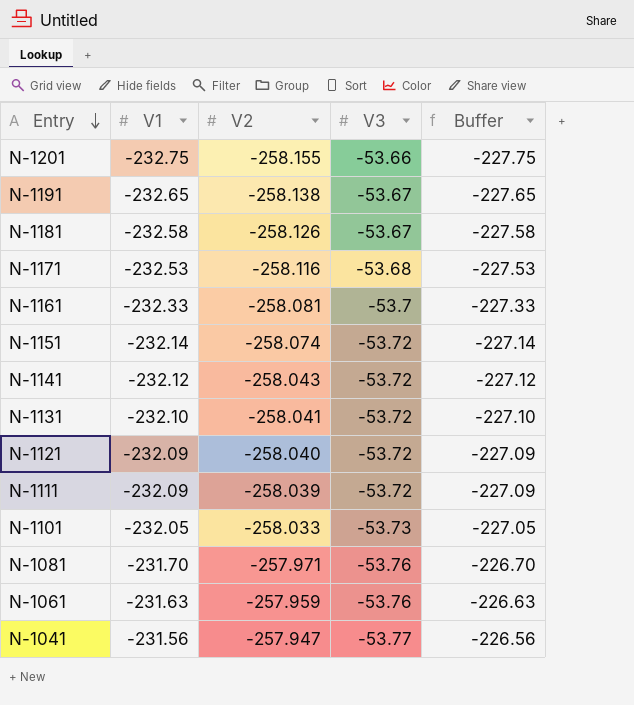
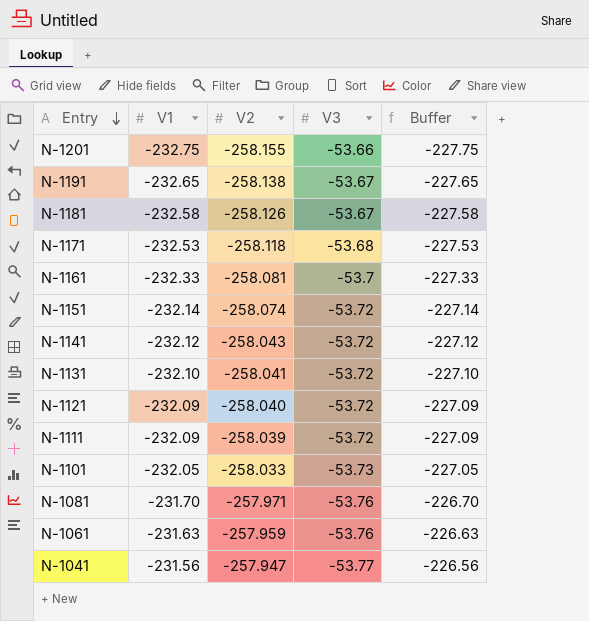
N-1171 | V2: -258.116 -> -258.118

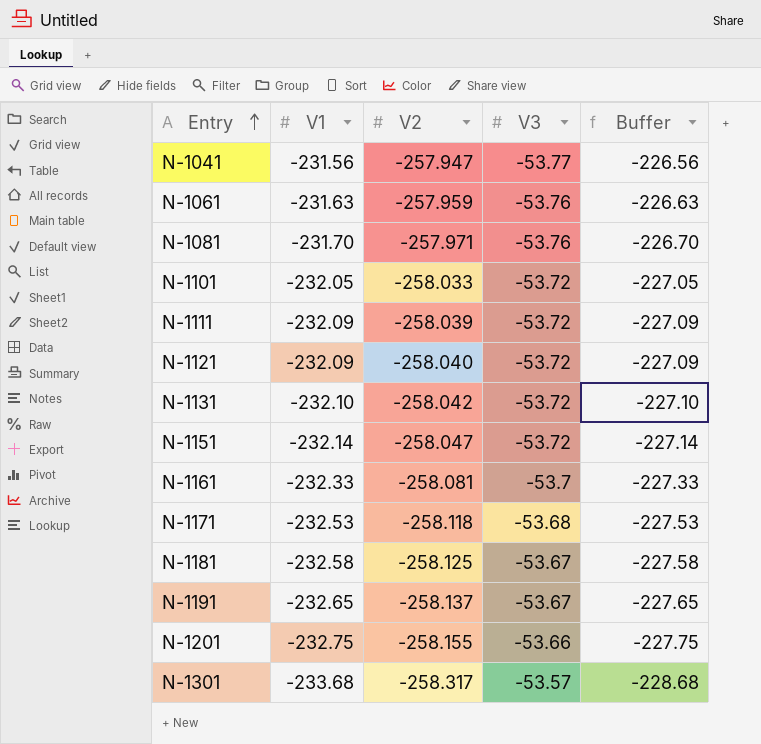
row order: Entry descending -> Entry ascending
row N-1141: -232.12 | -258.043 | -53.72 | -227.12 -> none
N-1101 | V3: -53.73 -> -53.72
N-1131 | V2: -258.041 -> -258.042
N-1151 | V2: -258.074 -> -258.047
N-1181 | V2: -258.126 -> -258.125
N-1191 | V2: -258.138 -> -258.137
row N-1301: none -> -233.68 | -258.317 | -53.57 | -228.68

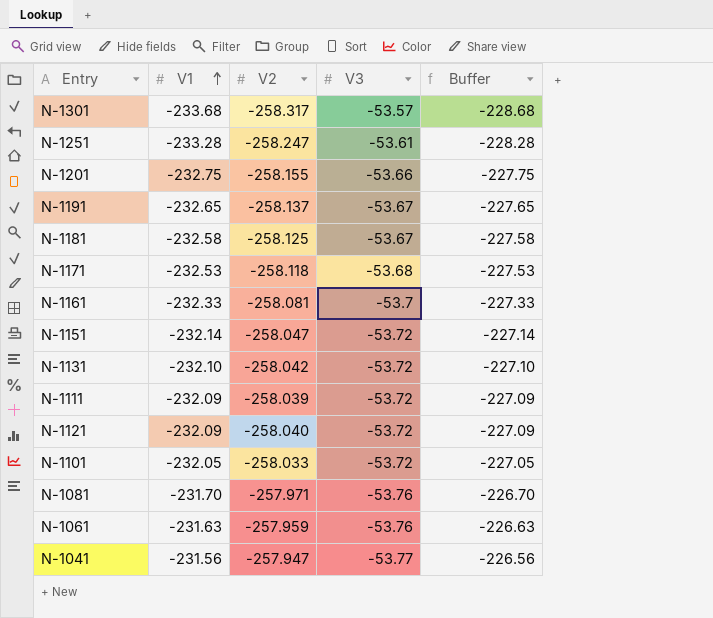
row order: Entry ascending -> V1 ascending
row N-1251: none -> -233.28 | -258.247 | -53.61 | -228.28

